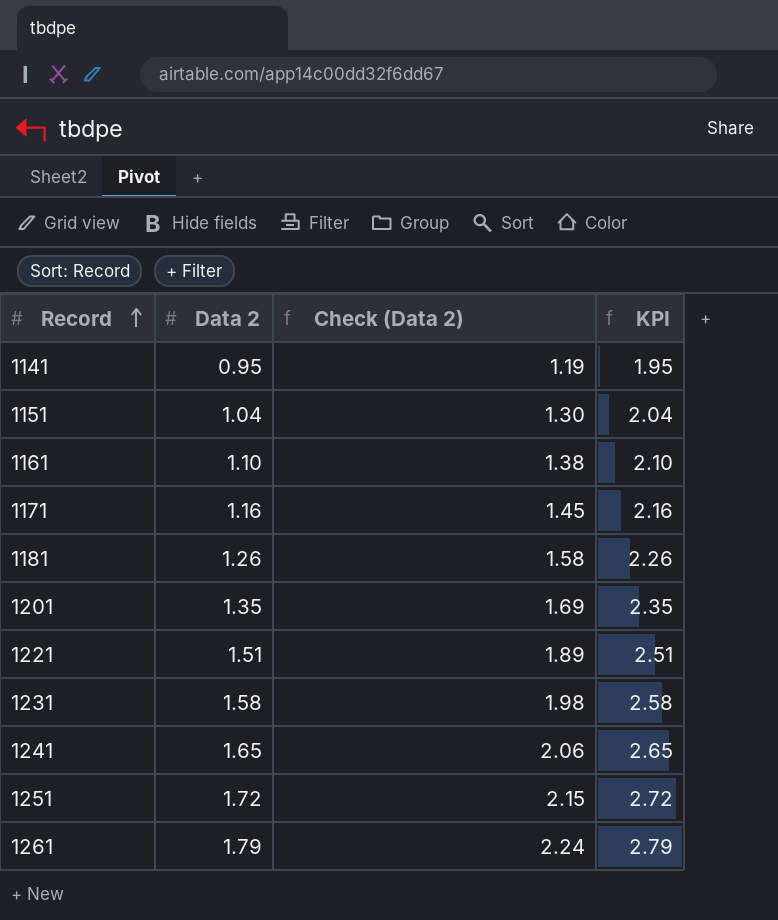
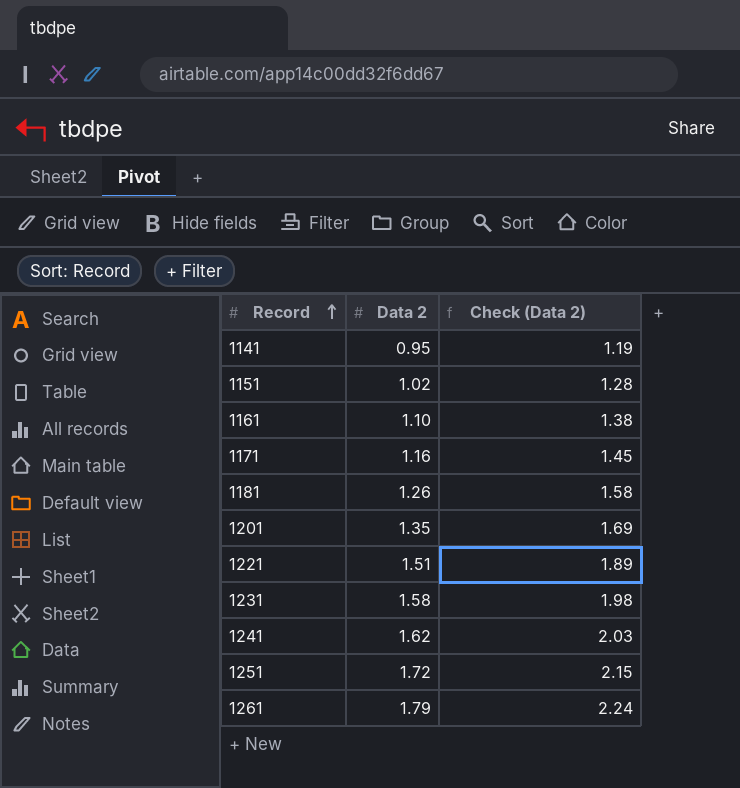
column KPI | formula: [Data 2] + 1 -> none
1151 | Data 2: 1.04 -> 1.02
1151 | Check (Data 2): 1.30 -> 1.28
1241 | Data 2: 1.65 -> 1.62
1241 | Check (Data 2): 2.06 -> 2.03

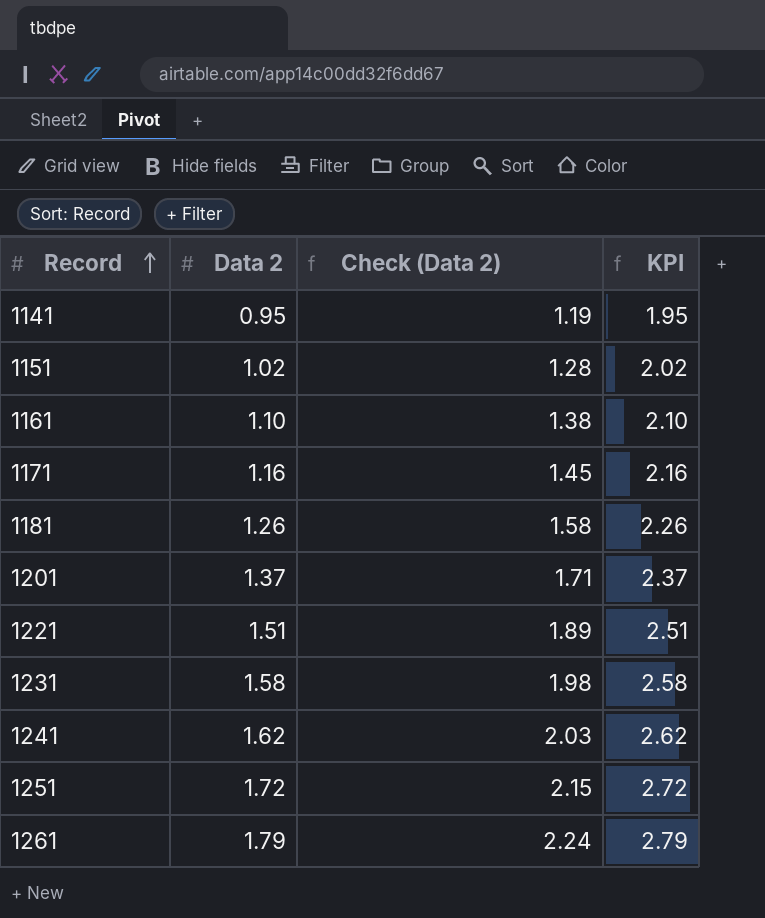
column KPI | formula: none -> [Data 2] + 1
1201 | Data 2: 1.35 -> 1.37
1201 | Check (Data 2): 1.69 -> 1.71

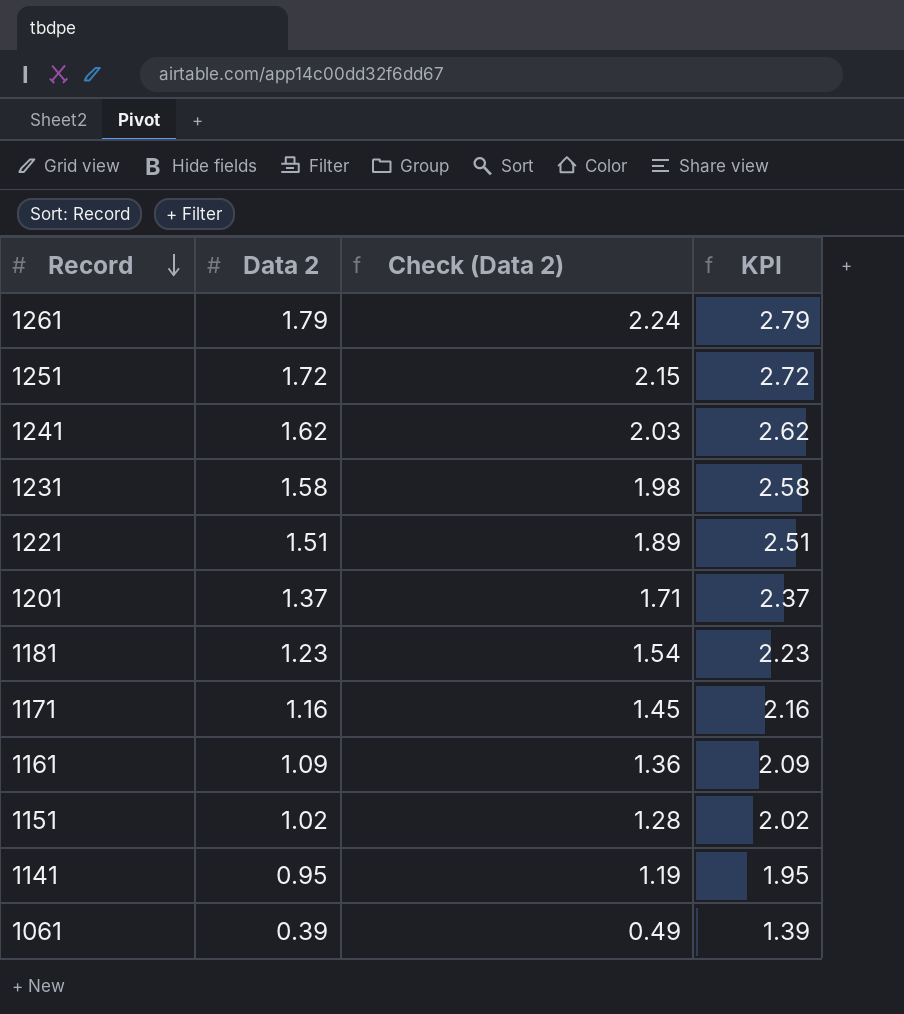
row order: Record ascending -> Record descending
1181 | Data 2: 1.26 -> 1.23
1181 | Check (Data 2): 1.58 -> 1.54
1181 | KPI: 2.26 -> 2.23
1161 | Data 2: 1.10 -> 1.09
1161 | Check (Data 2): 1.38 -> 1.36
1161 | KPI: 2.10 -> 2.09
row 1061: none -> 0.39 | 0.49 | 1.39

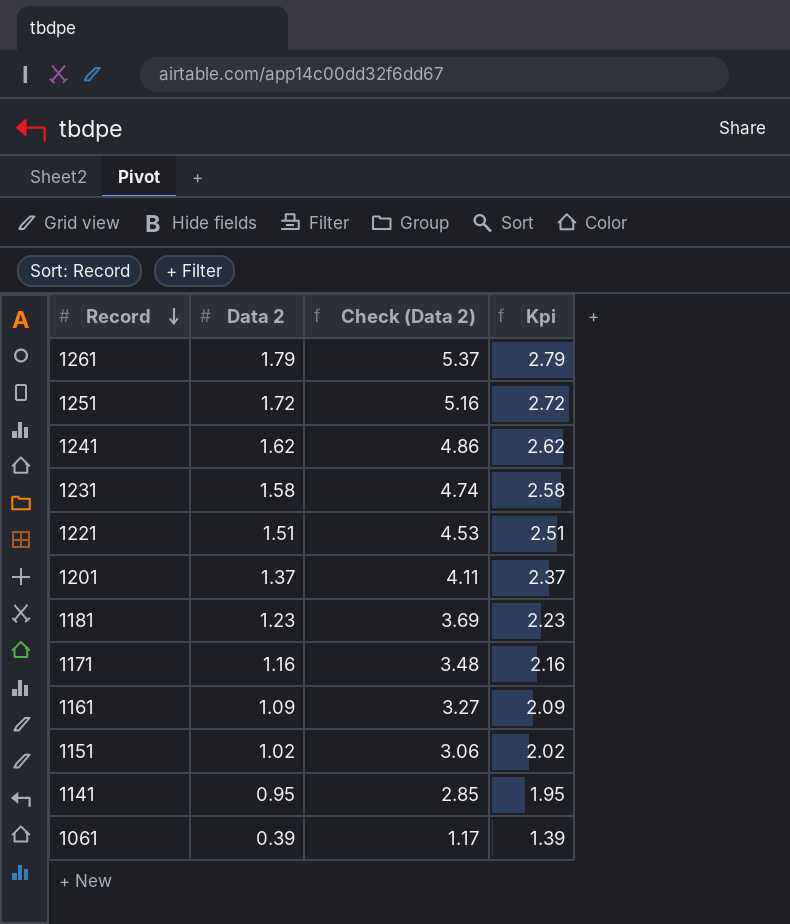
column Check (Data 2) | formula: [Data 2] * 1.25 -> [Data 2] * 3
column name: KPI -> Kpi

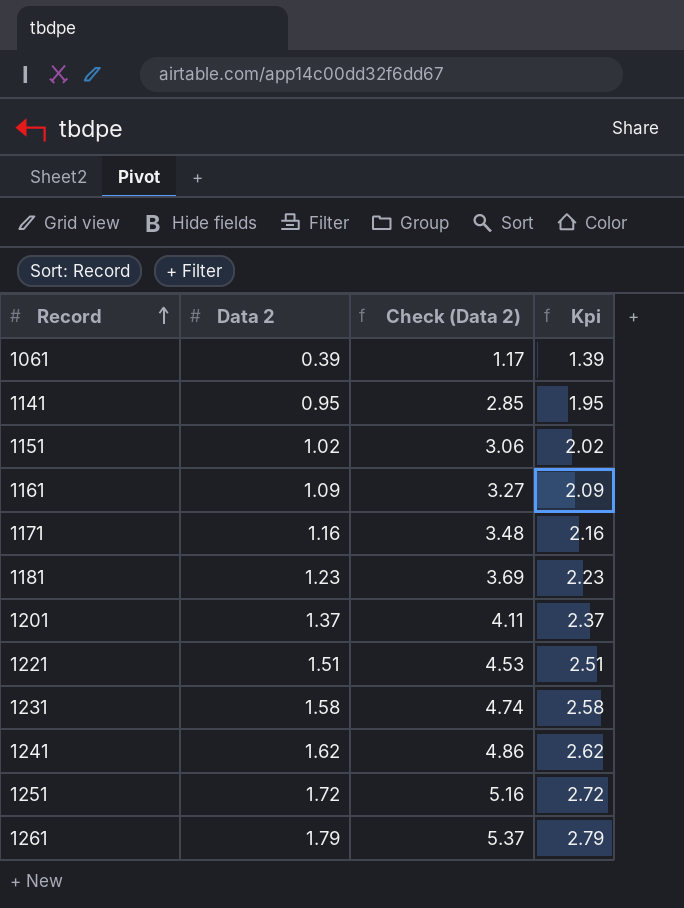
row order: Record descending -> Record ascending

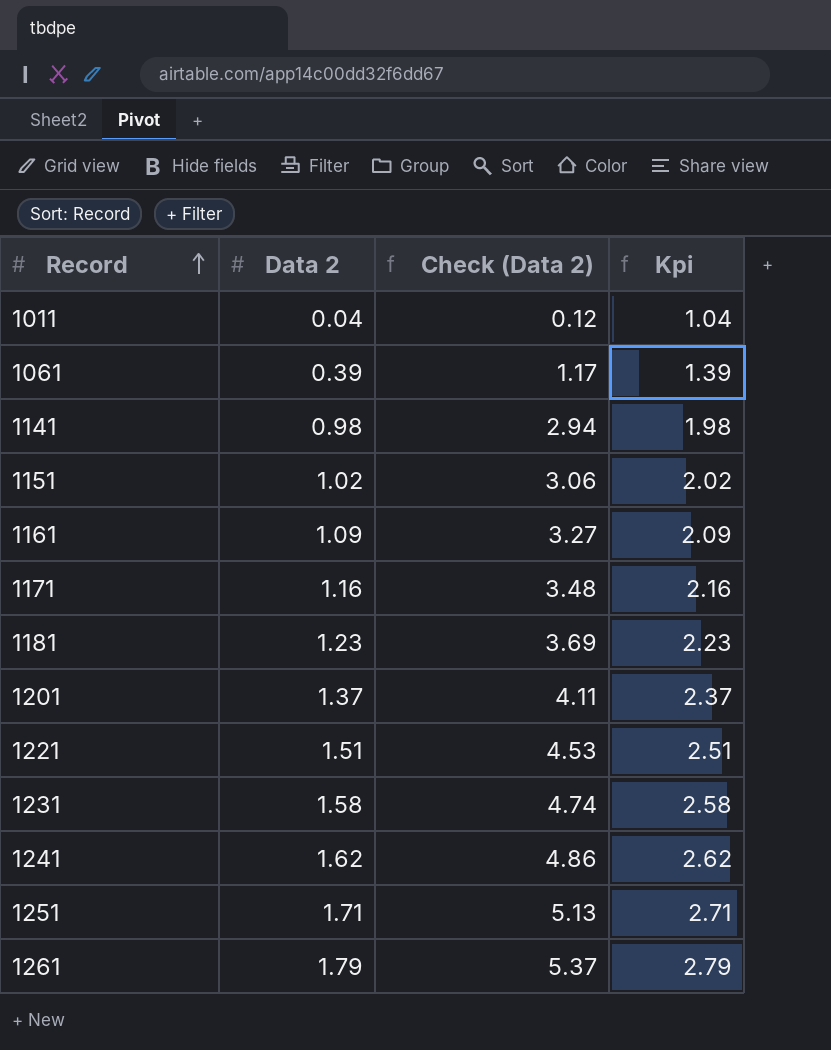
row 1011: none -> 0.04 | 0.12 | 1.04
1141 | Data 2: 0.95 -> 0.98
1141 | Check (Data 2): 2.85 -> 2.94
1141 | Kpi: 1.95 -> 1.98
1251 | Data 2: 1.72 -> 1.71
1251 | Check (Data 2): 5.16 -> 5.13
1251 | Kpi: 2.72 -> 2.71

